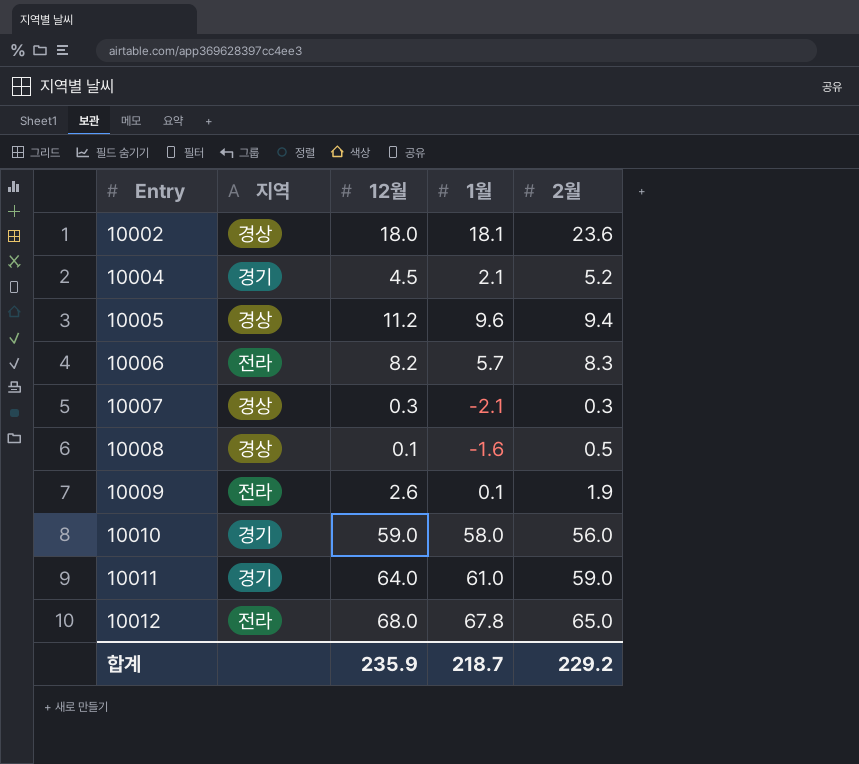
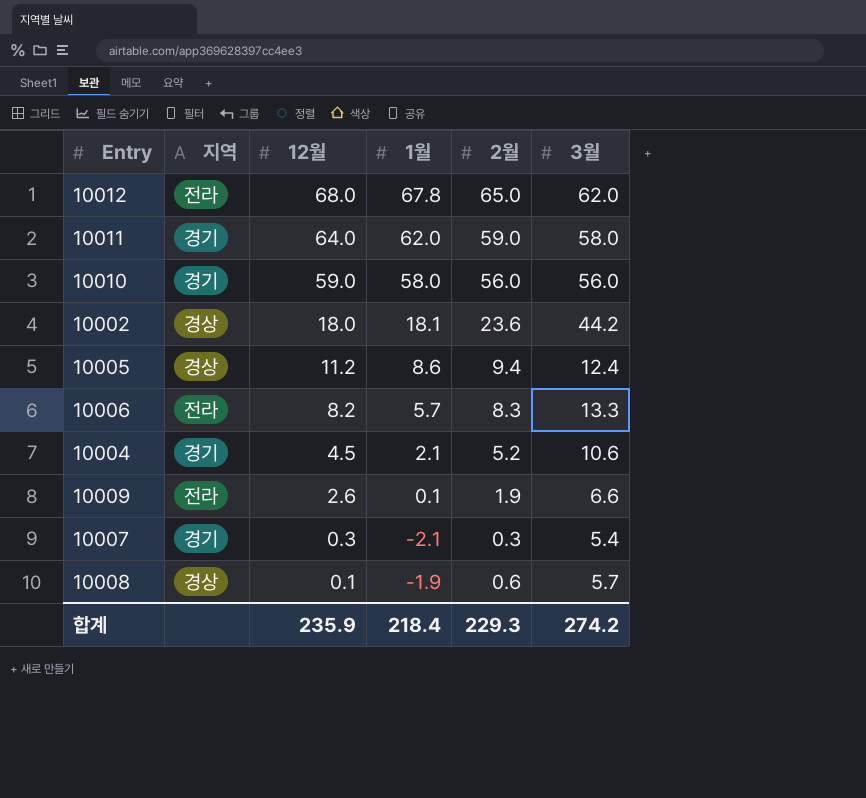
row order: Entry ascending -> 12월 descending
column 3월 | position: none -> 6
10011 | 1월: 61.0 -> 62.0
10005 | 1월: 9.6 -> 8.6
10007 | 지역: 경상 -> 경기
10008 | 1월: -1.6 -> -1.9
10008 | 2월: 0.5 -> 0.6
합계 | 1월: 218.7 -> 218.4
합계 | 2월: 229.2 -> 229.3

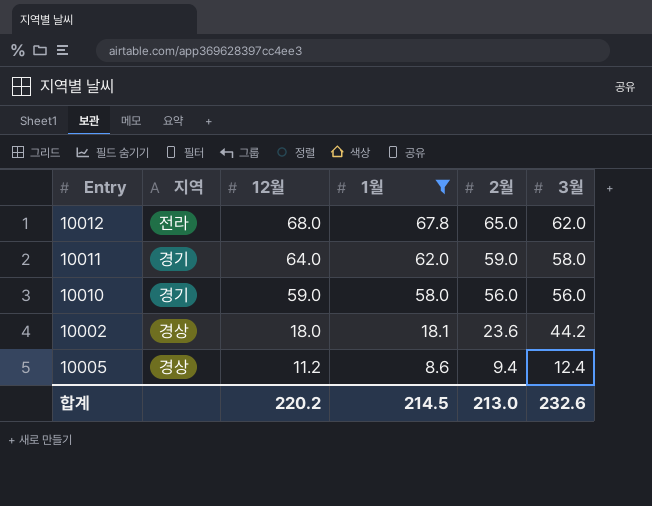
filter: none -> 1월 >= 8.6
합계 | 12월: 235.9 -> 220.2
합계 | 1월: 218.4 -> 214.5
합계 | 2월: 229.3 -> 213.0
합계 | 3월: 274.2 -> 232.6

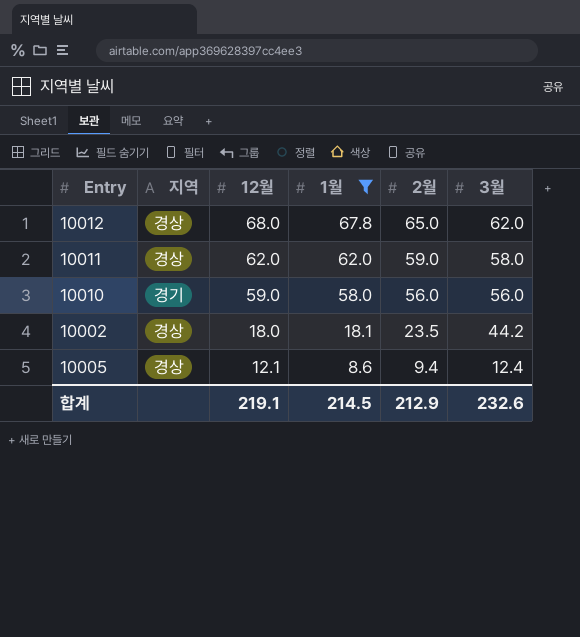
10012 | 지역: 전라 -> 경상
10011 | 지역: 경기 -> 경상
10011 | 12월: 64.0 -> 62.0
10002 | 2월: 23.6 -> 23.5
10005 | 12월: 11.2 -> 12.1
합계 | 12월: 220.2 -> 219.1
합계 | 2월: 213.0 -> 212.9

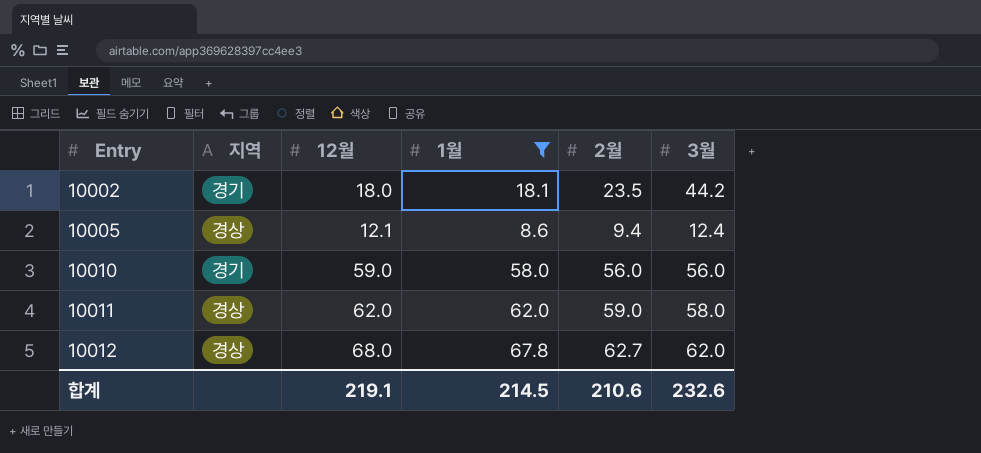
row order: 12월 descending -> Entry ascending
10002 | 지역: 경상 -> 경기
10012 | 2월: 65.0 -> 62.7
합계 | 2월: 212.9 -> 210.6

